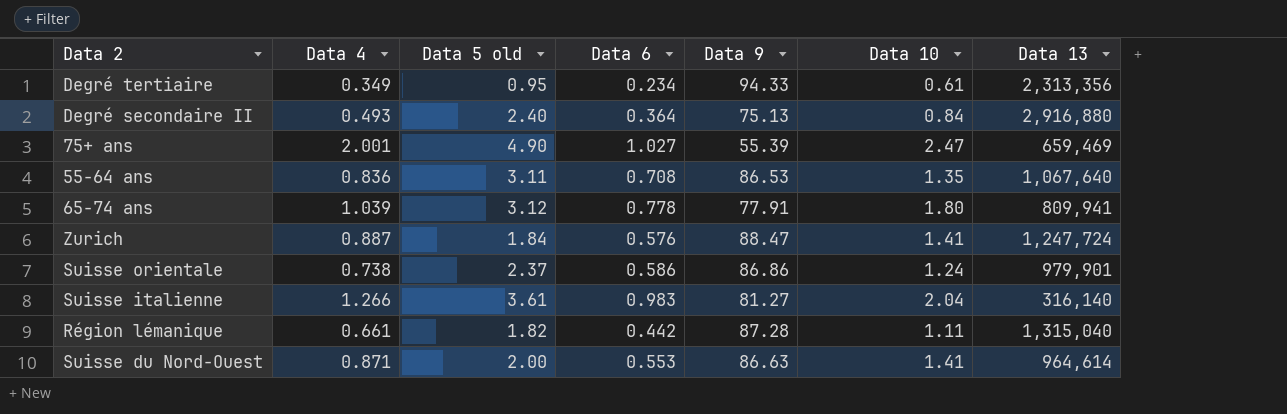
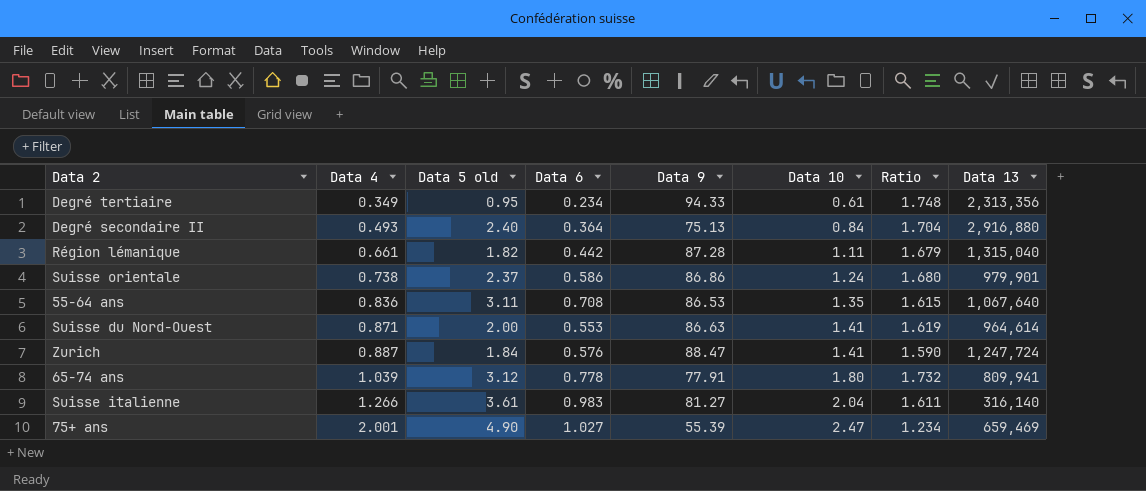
row order: none -> Data 4 ascending
column Ratio | formula: none -> [Data 10] / [Data 4]

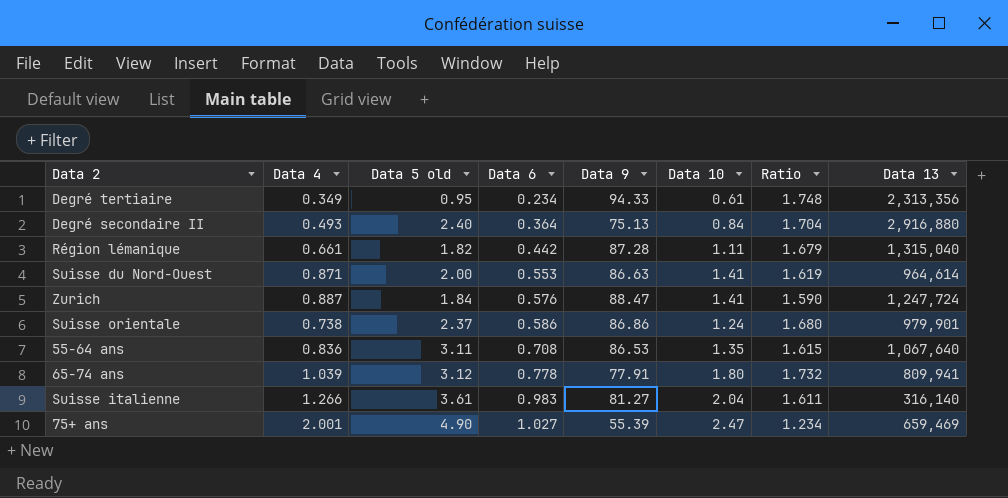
row order: Data 4 ascending -> Data 6 ascending

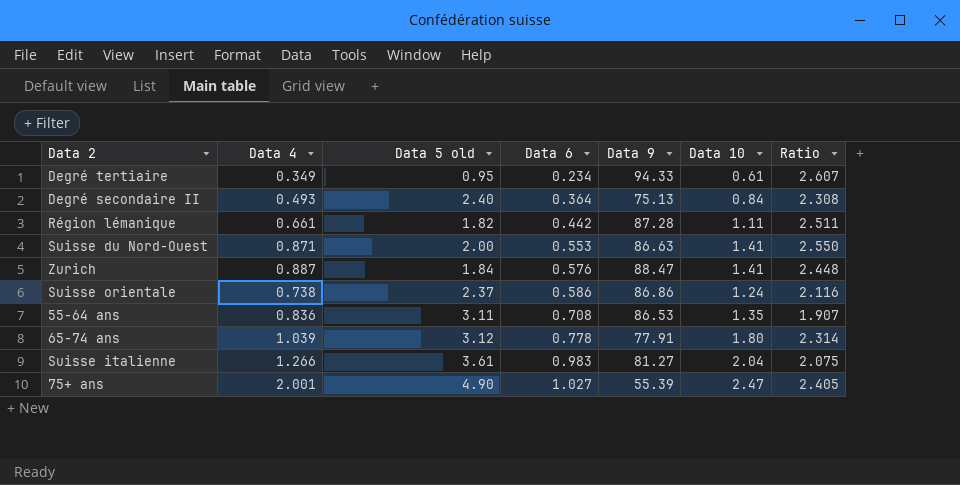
column Data 13 | position: 8 -> none
column Ratio | formula: [Data 10] / [Data 4] -> [Data 10] / [Data 6]

